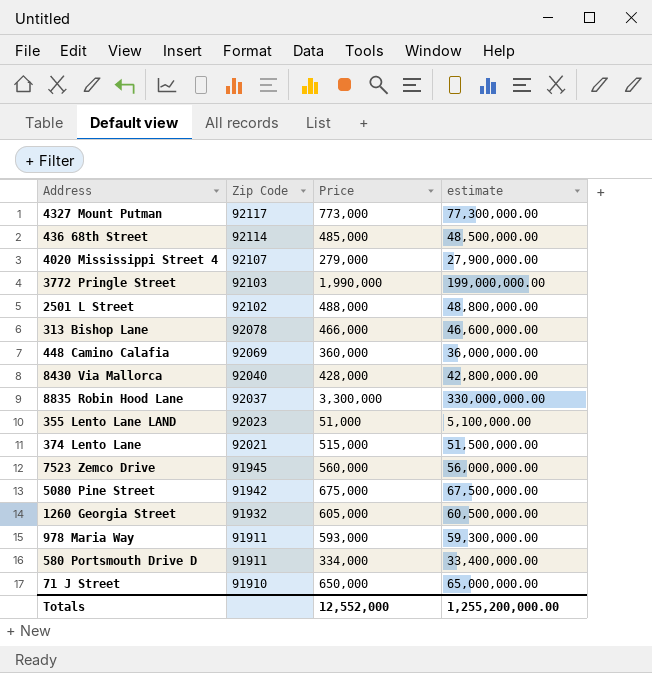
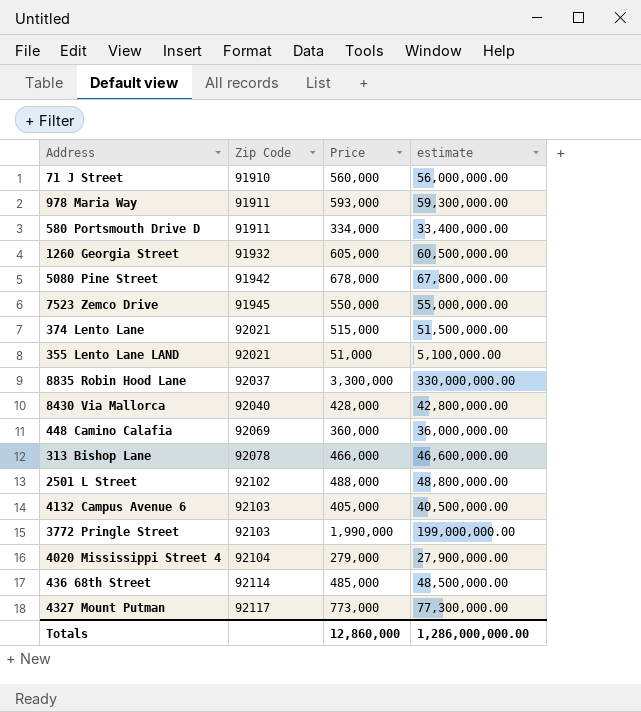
row order: Zip Code descending -> Zip Code ascending
71 J Street | Price: 650,000 -> 560,000
71 J Street | estimate: 65,000,000.00 -> 56,000,000.00
5080 Pine Street | Price: 675,000 -> 678,000
5080 Pine Street | estimate: 67,500,000.00 -> 67,800,000.00
7523 Zemco Drive | Price: 560,000 -> 550,000
7523 Zemco Drive | estimate: 56,000,000.00 -> 55,000,000.00
355 Lento Lane LAND | Zip Code: 92023 -> 92021
row 4132 Campus Avenue 6: none -> 92103 | 405,000 | 40,500,000.00
4020 Mississippi Street 4 | Zip Code: 92107 -> 92104
Totals | Price: 12,552,000 -> 12,860,000
Totals | estimate: 1,255,200,000.00 -> 1,286,000,000.00

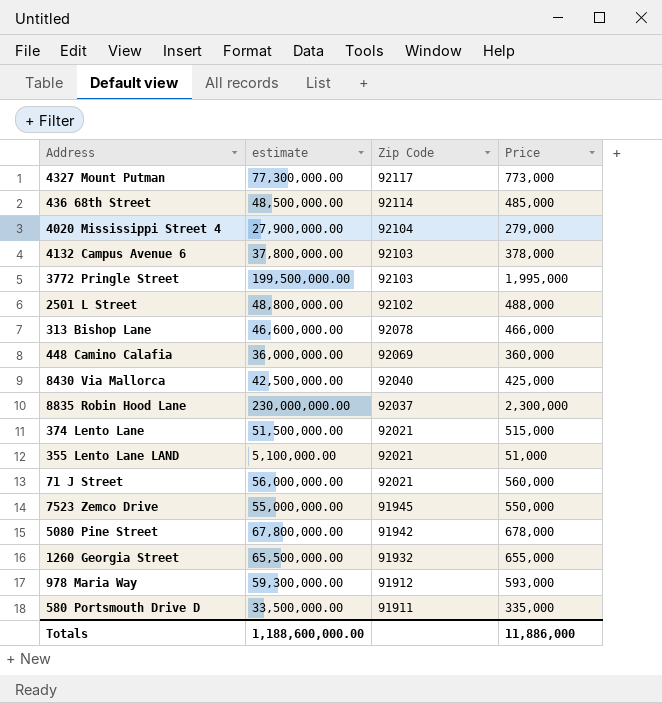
row order: Zip Code ascending -> Zip Code descending
column estimate | position: 4 -> 2
4132 Campus Avenue 6 | estimate: 40,500,000.00 -> 37,800,000.00
4132 Campus Avenue 6 | Price: 405,000 -> 378,000
3772 Pringle Street | estimate: 199,000,000.00 -> 199,500,000.00
3772 Pringle Street | Price: 1,990,000 -> 1,995,000
8430 Via Mallorca | estimate: 42,800,000.00 -> 42,500,000.00
8430 Via Mallorca | Price: 428,000 -> 425,000
8835 Robin Hood Lane | estimate: 330,000,000.00 -> 230,000,000.00
8835 Robin Hood Lane | Price: 3,300,000 -> 2,300,000
71 J Street | Zip Code: 91910 -> 92021
1260 Georgia Street | estimate: 60,500,000.00 -> 65,500,000.00
1260 Georgia Street | Price: 605,000 -> 655,000
978 Maria Way | Zip Code: 91911 -> 91912
580 Portsmouth Drive D | estimate: 33,400,000.00 -> 33,500,000.00
580 Portsmouth Drive D | Price: 334,000 -> 335,000
Totals | estimate: 1,286,000,000.00 -> 1,188,600,000.00
Totals | Price: 12,860,000 -> 11,886,000

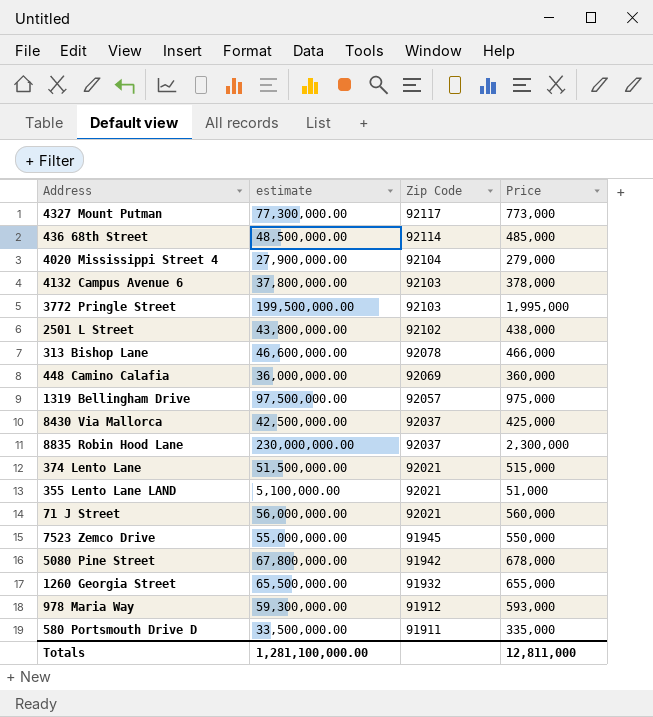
2501 L Street | estimate: 48,800,000.00 -> 43,800,000.00
2501 L Street | Price: 488,000 -> 438,000
row 1319 Bellingham Drive: none -> 97,500,000.00 | 92057 | 975,000
8430 Via Mallorca | Zip Code: 92040 -> 92037
Totals | estimate: 1,188,600,000.00 -> 1,281,100,000.00
Totals | Price: 11,886,000 -> 12,811,000

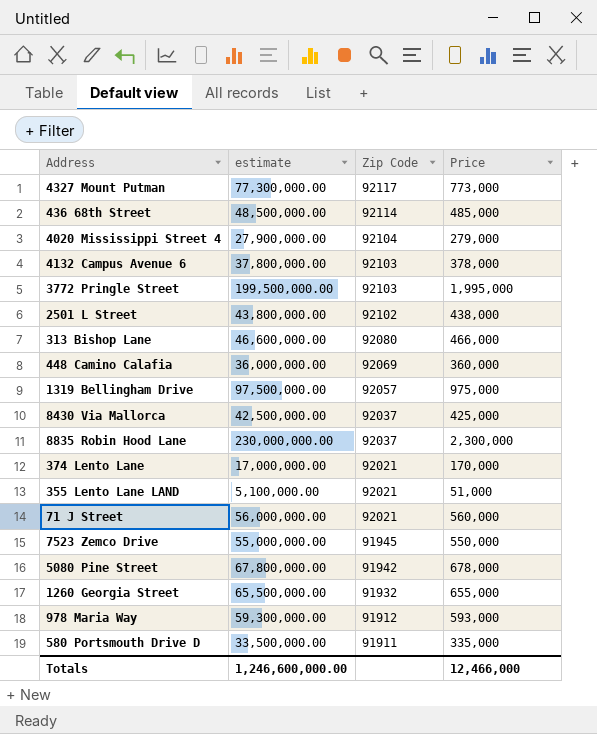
313 Bishop Lane | Zip Code: 92078 -> 92080
374 Lento Lane | estimate: 51,500,000.00 -> 17,000,000.00
374 Lento Lane | Price: 515,000 -> 170,000
Totals | estimate: 1,281,100,000.00 -> 1,246,600,000.00
Totals | Price: 12,811,000 -> 12,466,000

